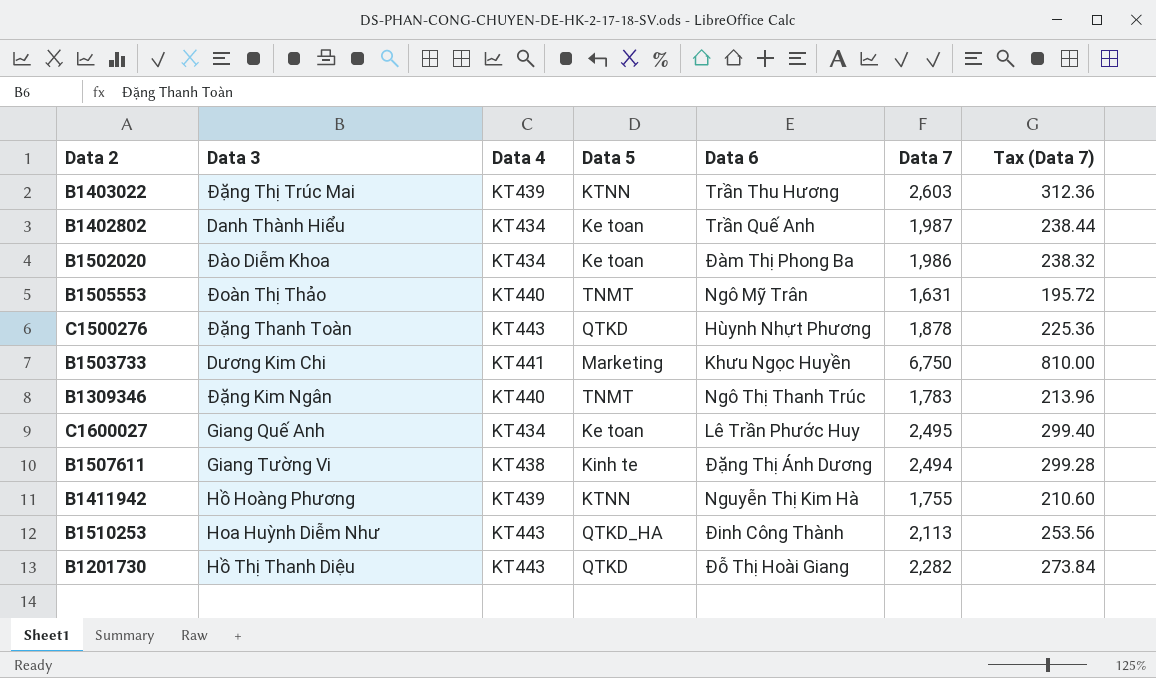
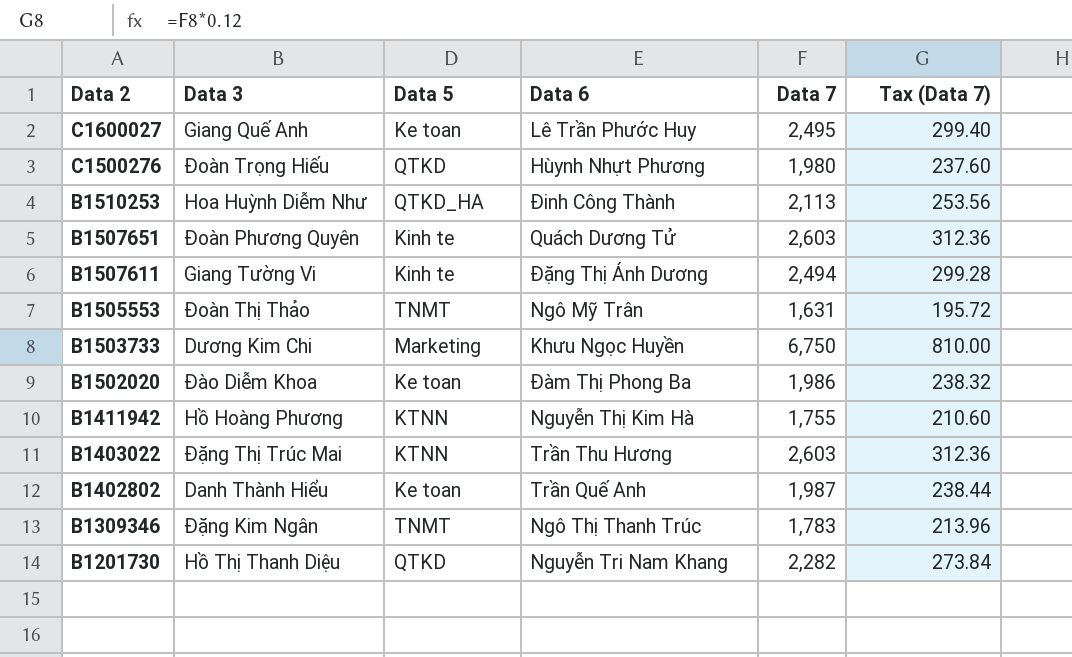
row order: none -> Data 2 descending
column Data 4 | position: 3 -> none
C1500276 | Data 3: Đặng Thanh Toàn -> Đoàn Trọng Hiếu
C1500276 | Data 7: 1,878 -> 1,980
C1500276 | Tax (Data 7): 225.36 -> 237.60
row B1507651: none -> Đoàn Phương Quyên | Kinh te | Quách Dương Tử | 2,603 | 312.36
B1201730 | Data 6: Đỗ Thị Hoài Giang -> Nguyễn Tri Nam Khang

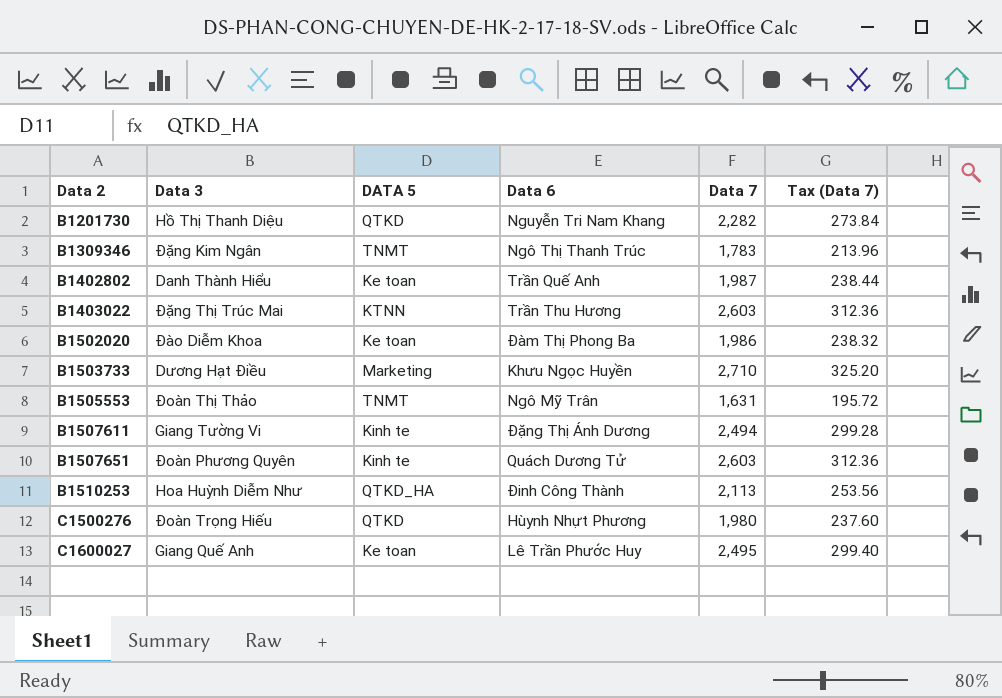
row order: Data 2 descending -> Data 2 ascending
column name: Data 5 -> DATA 5
row B1411942: Hồ Hoàng Phương | KTNN | Nguyễn Thị Kim Hà | 1,755 | 210.60 -> none
B1503733 | Data 3: Dương Kim Chi -> Dương Hạt Điều
B1503733 | Data 7: 6,750 -> 2,710
B1503733 | Tax (Data 7): 810.00 -> 325.20

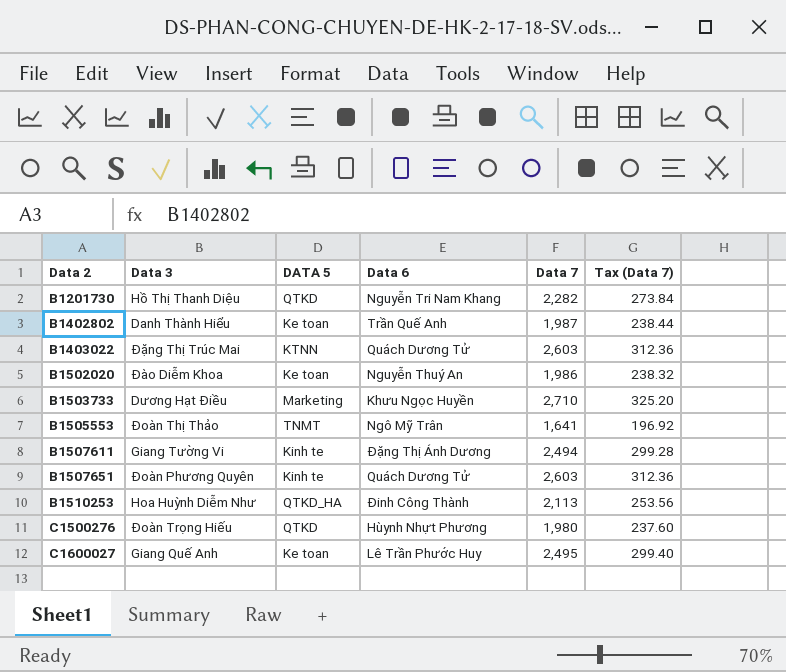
row B1309346: Đặng Kim Ngân | TNMT | Ngô Thị Thanh Trúc | 1,783 | 213.96 -> none
B1403022 | Data 6: Trần Thu Hương -> Quách Dương Tử
B1502020 | Data 6: Đàm Thị Phong Ba -> Nguyễn Thuý An
B1505553 | Data 7: 1,631 -> 1,641
B1505553 | Tax (Data 7): 195.72 -> 196.92

